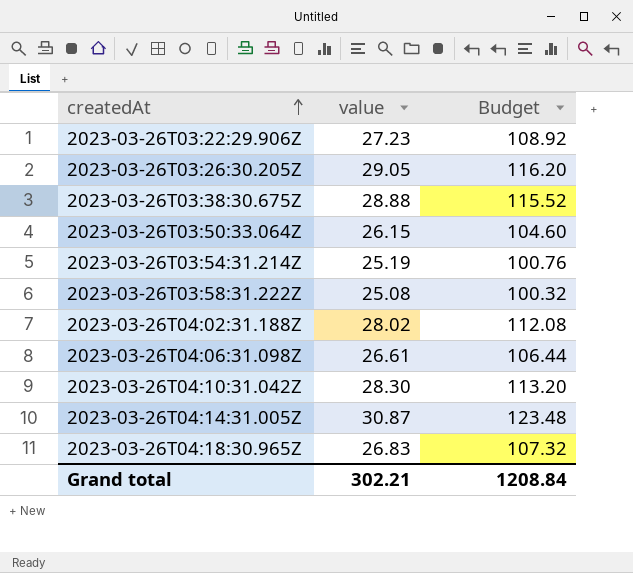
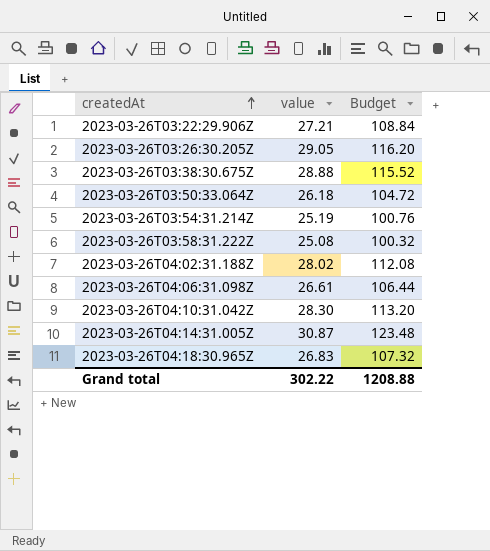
2023-03-26T03:22:29.906Z | value: 27.23 -> 27.21
2023-03-26T03:22:29.906Z | Budget: 108.92 -> 108.84
2023-03-26T03:50:33.064Z | value: 26.15 -> 26.18
2023-03-26T03:50:33.064Z | Budget: 104.60 -> 104.72
Grand total | value: 302.21 -> 302.22
Grand total | Budget: 1208.84 -> 1208.88

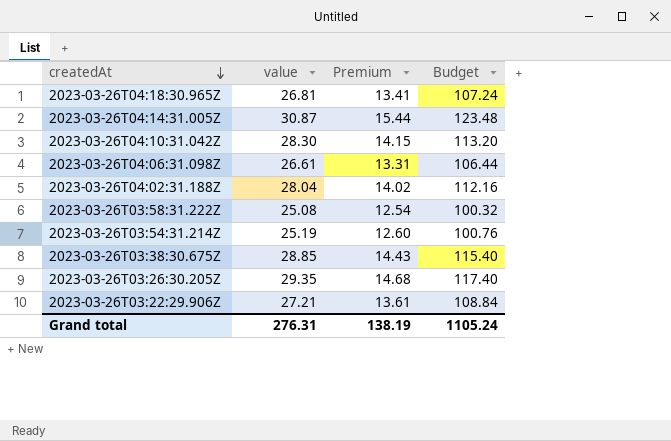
row order: createdAt ascending -> createdAt descending
column Premium | formula: none -> [value] * 0.5
row 2023-03-26T03:50:33.064Z: 26.18 | 104.72 -> none
2023-03-26T04:18:30.965Z | value: 26.83 -> 26.81
2023-03-26T04:18:30.965Z | Budget: 107.32 -> 107.24
2023-03-26T04:02:31.188Z | value: 28.02 -> 28.04
2023-03-26T04:02:31.188Z | Budget: 112.08 -> 112.16
2023-03-26T03:38:30.675Z | value: 28.88 -> 28.85
2023-03-26T03:38:30.675Z | Budget: 115.52 -> 115.40
2023-03-26T03:26:30.205Z | value: 29.05 -> 29.35
2023-03-26T03:26:30.205Z | Budget: 116.20 -> 117.40
Grand total | value: 302.22 -> 276.31
Grand total | Budget: 1208.88 -> 1105.24

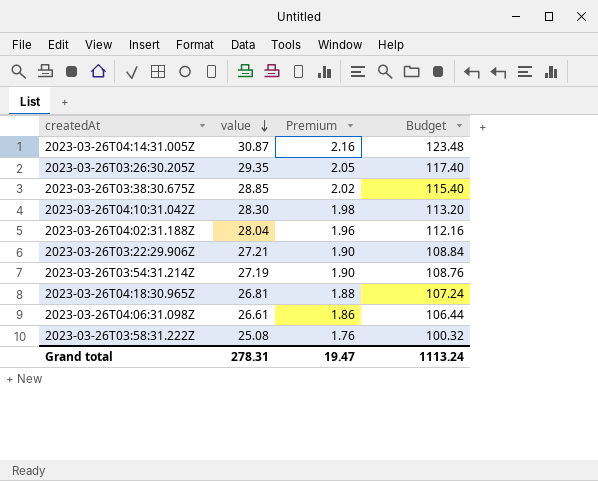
row order: createdAt descending -> value descending
column Premium | formula: [value] * 0.5 -> [value] * 0.07
2023-03-26T03:54:31.214Z | value: 25.19 -> 27.19
2023-03-26T03:54:31.214Z | Budget: 100.76 -> 108.76
Grand total | value: 276.31 -> 278.31
Grand total | Premium: 138.19 -> 19.47
Grand total | Budget: 1105.24 -> 1113.24

